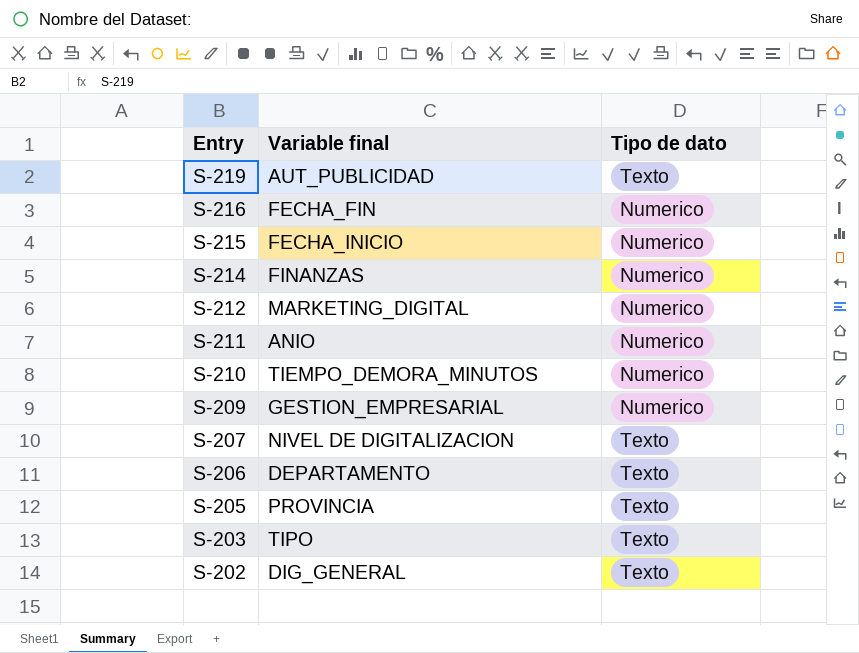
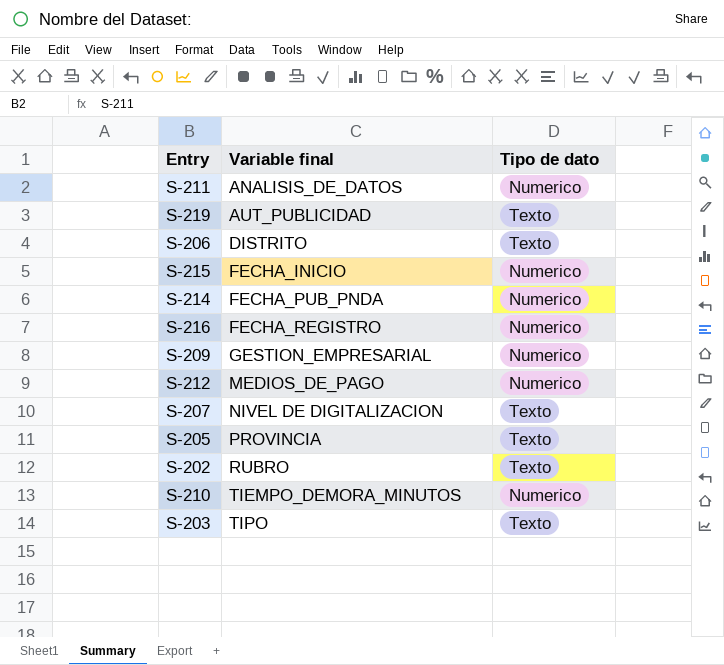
row order: Entry descending -> Variable final ascending
S-211 | Variable final: ANIO -> ANALISIS_DE_DATOS
S-206 | Variable final: DEPARTAMENTO -> DISTRITO
S-214 | Variable final: FINANZAS -> FECHA_PUB_PNDA
S-216 | Variable final: FECHA_FIN -> FECHA_REGISTRO
S-212 | Variable final: MARKETING_DIGITAL -> MEDIOS_DE_PAGO
S-202 | Variable final: DIG_GENERAL -> RUBRO

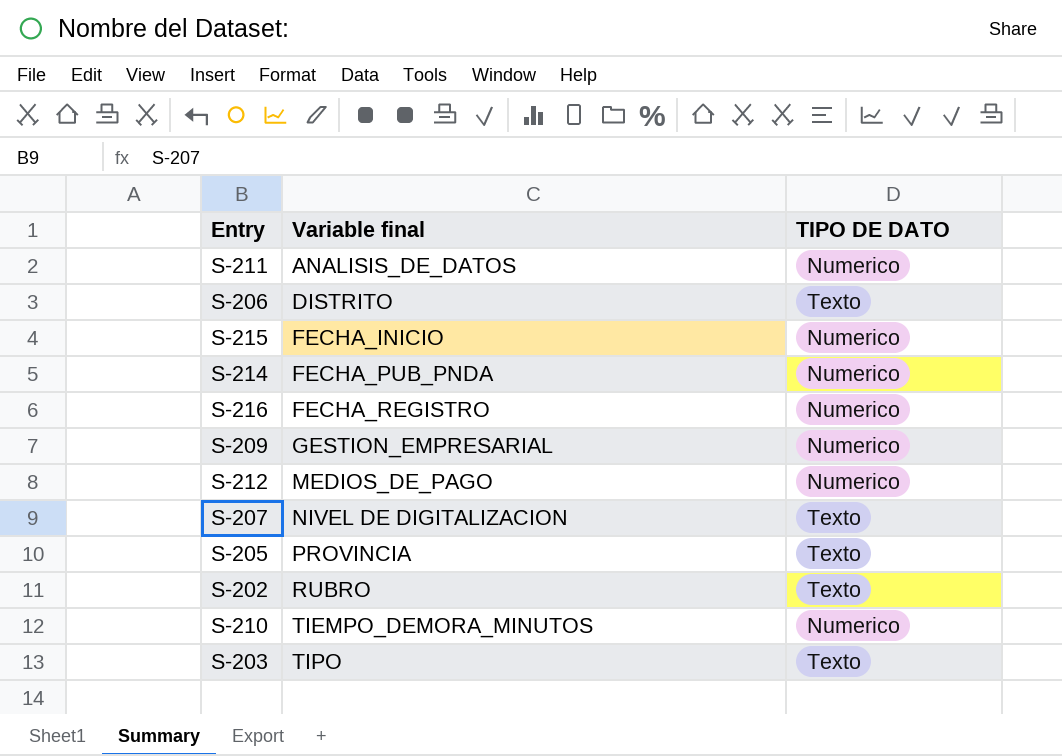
column name: Tipo de dato -> TIPO DE DATO
row S-219: AUT_PUBLICIDAD | Texto -> none

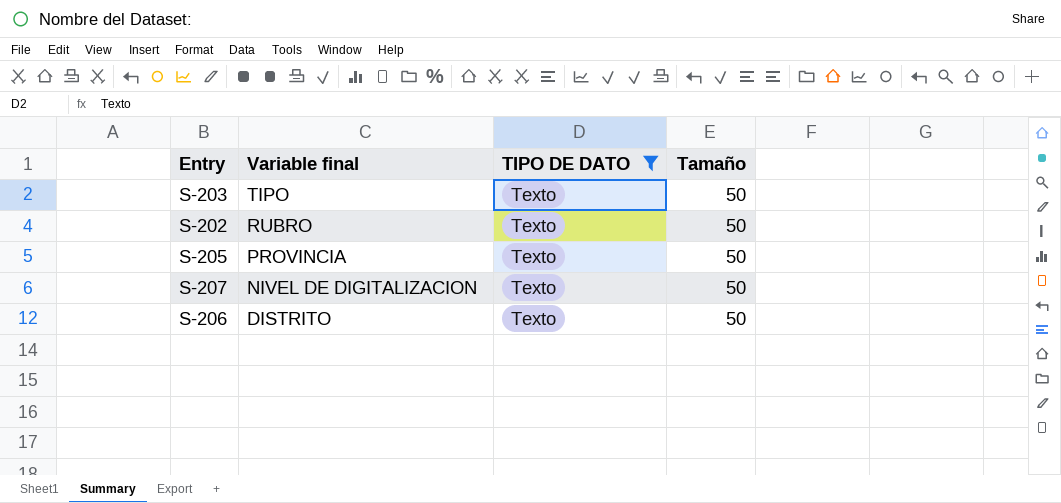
filter: none -> TIPO DE DATO = Texto
row order: Variable final ascending -> Variable final descending
column Tamaño | position: none -> 4

